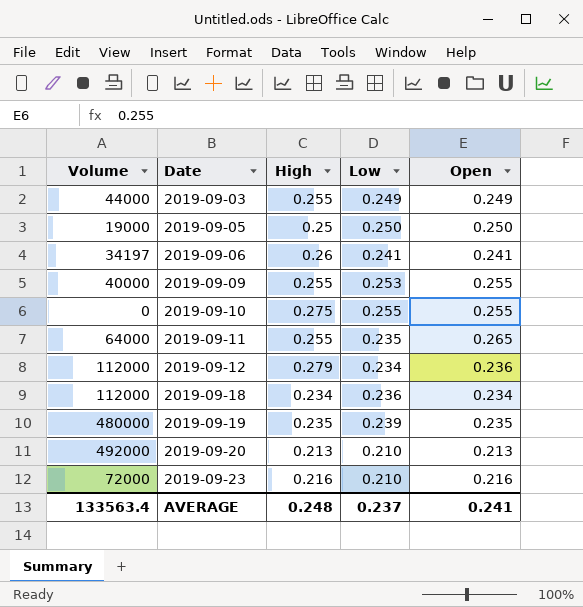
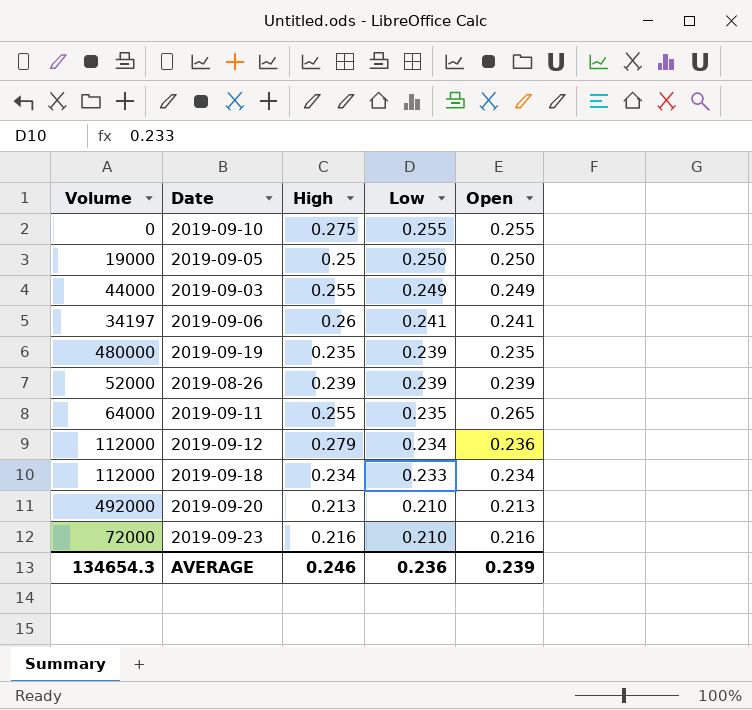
row order: Date ascending -> Low descending
row 2019-09-09: 40000 | 0.255 | 0.253 | 0.255 -> none
row 2019-08-26: none -> 52000 | 0.239 | 0.239 | 0.239
2019-09-18 | Low: 0.236 -> 0.233
AVERAGE | Volume: 133563.4 -> 134654.3
AVERAGE | High: 0.248 -> 0.246
AVERAGE | Low: 0.237 -> 0.236
AVERAGE | Open: 0.241 -> 0.239

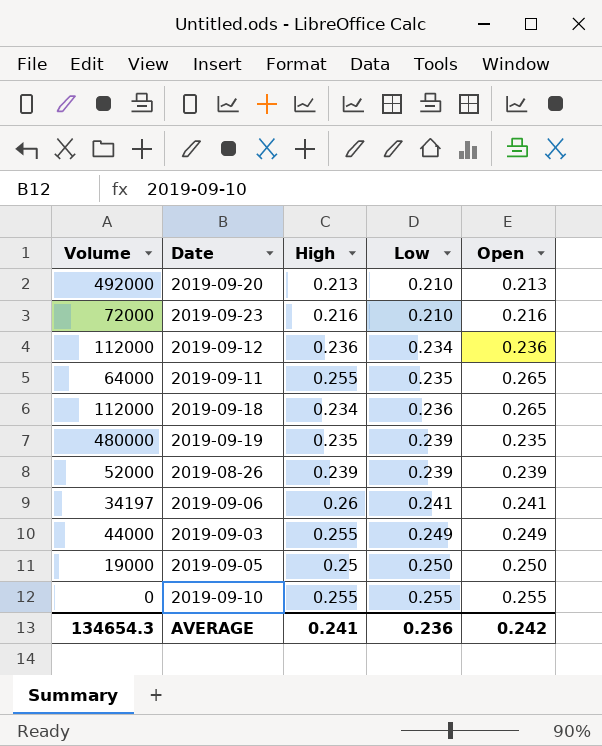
row order: Low descending -> Low ascending
2019-09-12 | High: 0.279 -> 0.236
2019-09-18 | Low: 0.233 -> 0.236
2019-09-18 | Open: 0.234 -> 0.265
2019-09-10 | High: 0.275 -> 0.255
AVERAGE | High: 0.246 -> 0.241
AVERAGE | Open: 0.239 -> 0.242

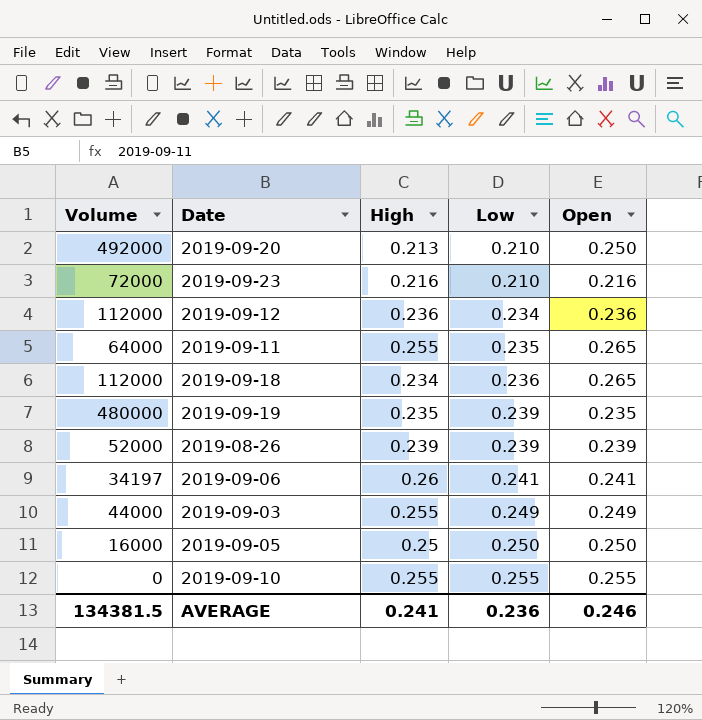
2019-09-20 | Open: 0.213 -> 0.250
2019-09-05 | Volume: 19000 -> 16000
AVERAGE | Volume: 134654.3 -> 134381.5
AVERAGE | Open: 0.242 -> 0.246

